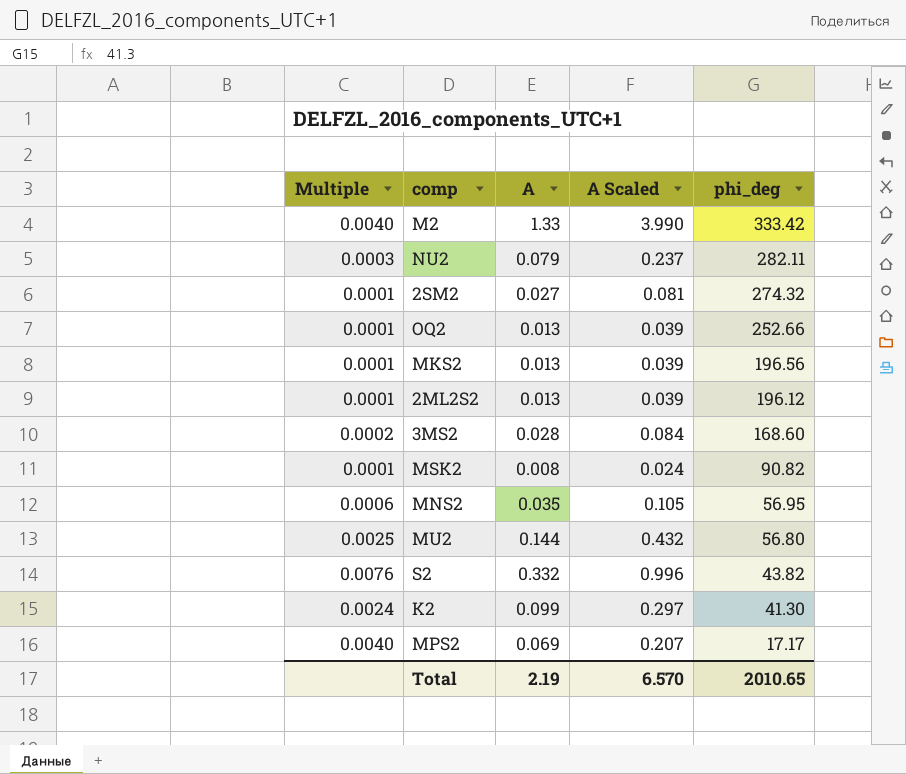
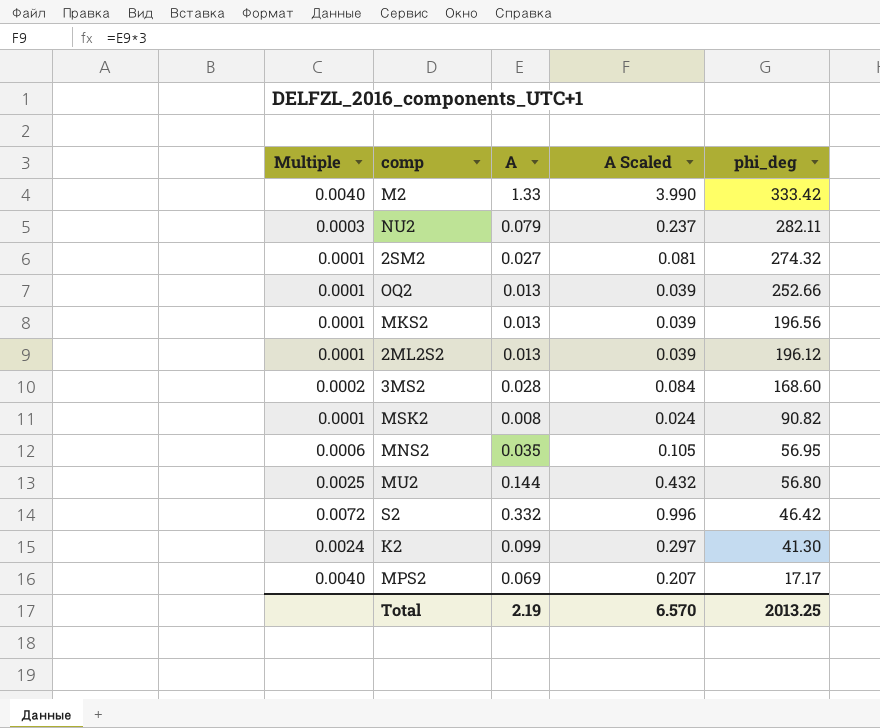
S2 | Multiple: 0.0076 -> 0.0072
S2 | phi_deg: 43.82 -> 46.42
Total | phi_deg: 2010.65 -> 2013.25

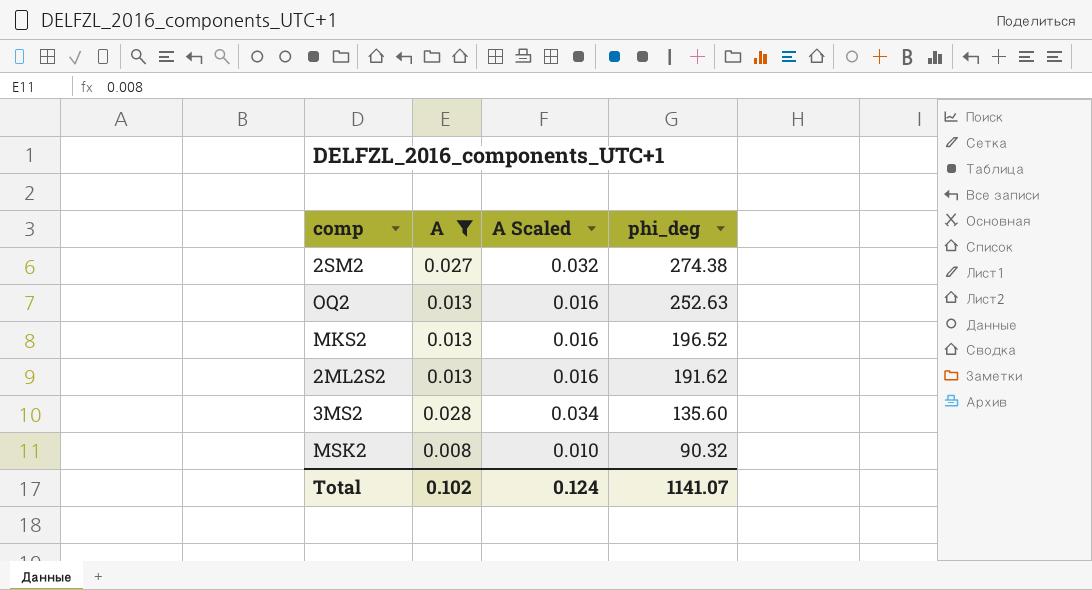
filter: none -> A <= 0.028
column Multiple | formula: [A] / [phi_deg] -> none
column A Scaled | formula: [A] * 3 -> [A] * 1.2
2SM2 | phi_deg: 274.32 -> 274.38
OQ2 | phi_deg: 252.66 -> 252.63
MKS2 | phi_deg: 196.56 -> 196.52
2ML2S2 | phi_deg: 196.12 -> 191.62
3MS2 | phi_deg: 168.60 -> 135.60
MSK2 | phi_deg: 90.82 -> 90.32
Total | A: 2.19 -> 0.102
Total | A Scaled: 6.570 -> 0.124
Total | phi_deg: 2013.25 -> 1141.07

